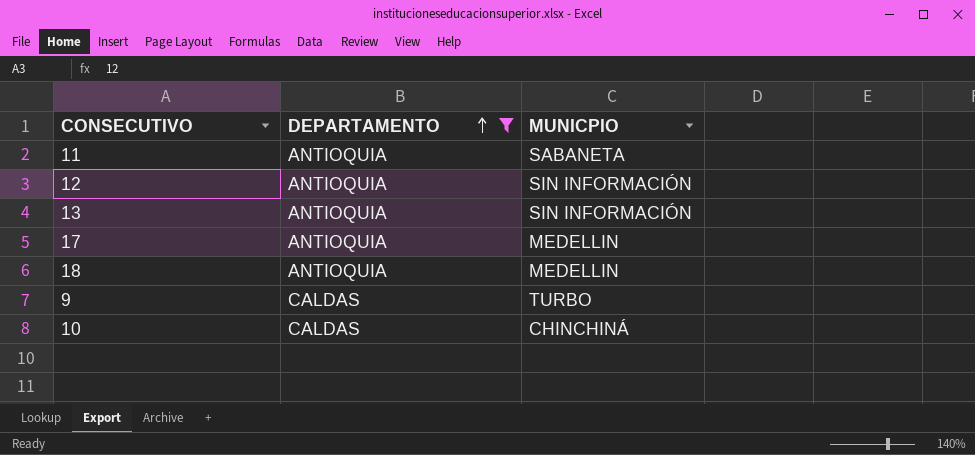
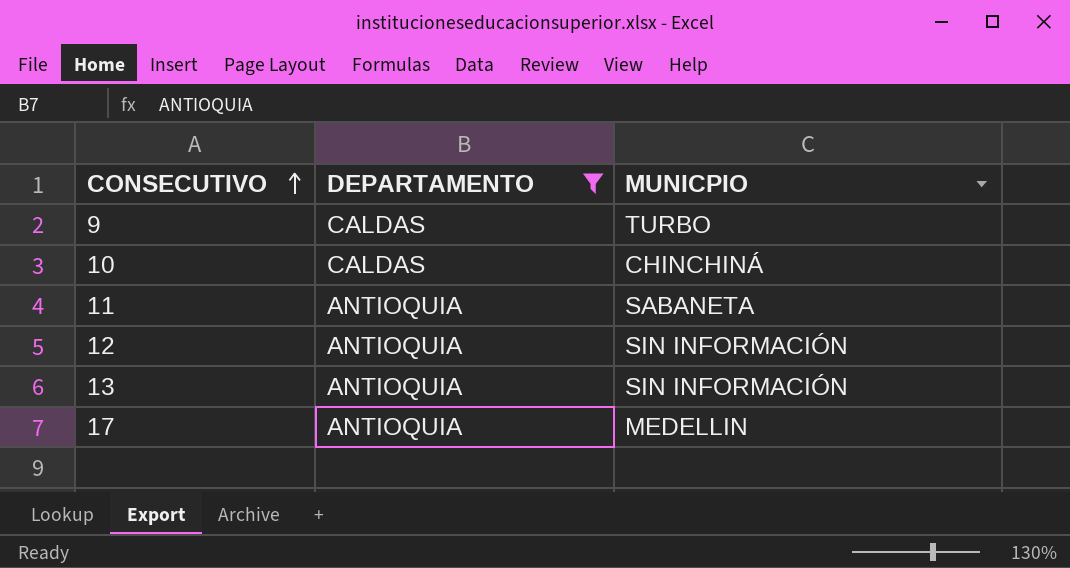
row order: DEPARTAMENTO ascending -> CONSECUTIVO ascending
row 18: ANTIOQUIA | MEDELLIN -> none

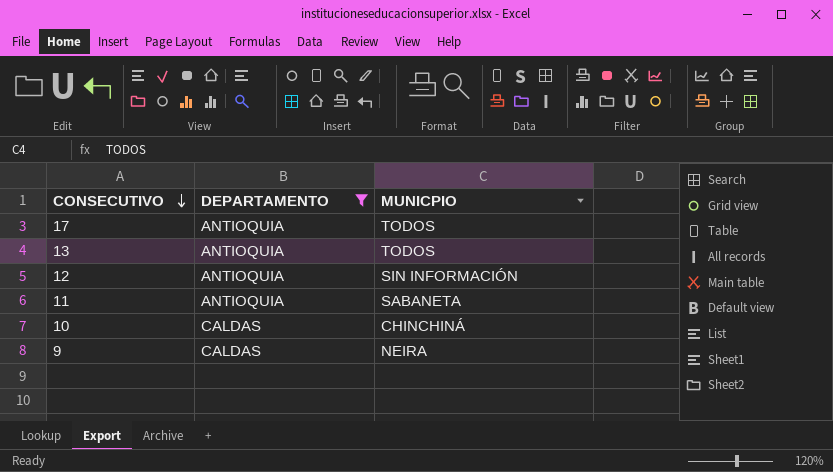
row order: CONSECUTIVO ascending -> CONSECUTIVO descending
17 | MUNICPIO: MEDELLIN -> TODOS
13 | MUNICPIO: SIN INFORMACIÓN -> TODOS
9 | MUNICPIO: TURBO -> NEIRA

